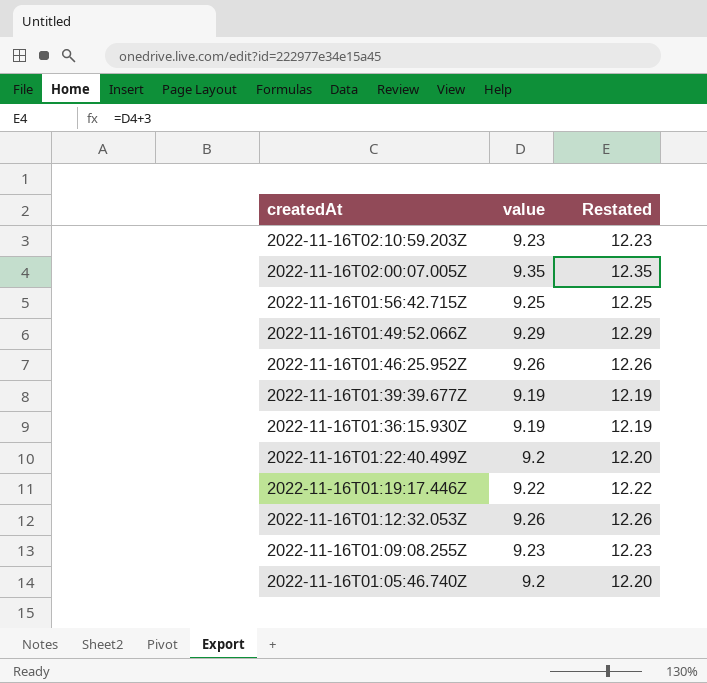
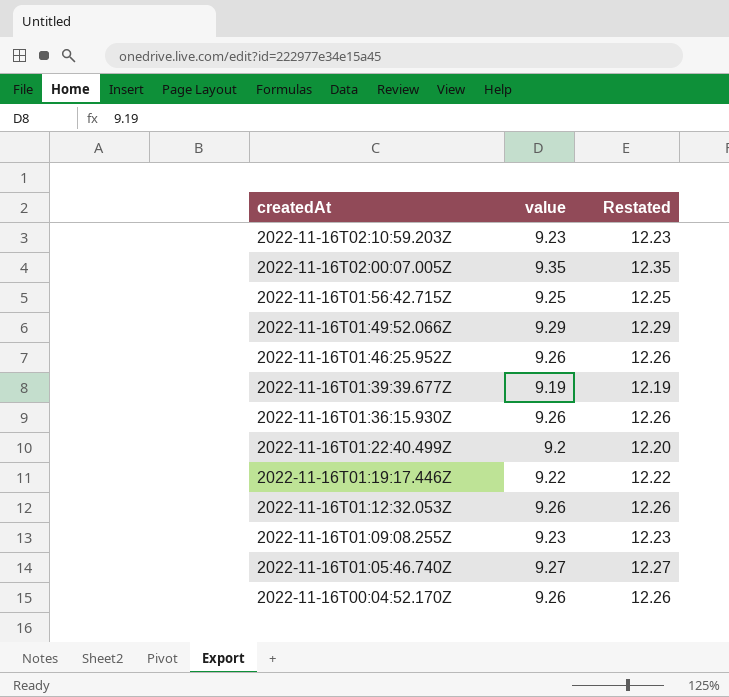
2022-11-16T01:36:15.930Z | value: 9.19 -> 9.26
2022-11-16T01:36:15.930Z | Restated: 12.19 -> 12.26
2022-11-16T01:05:46.740Z | value: 9.2 -> 9.27
2022-11-16T01:05:46.740Z | Restated: 12.20 -> 12.27
row 2022-11-16T00:04:52.170Z: none -> 9.26 | 12.26

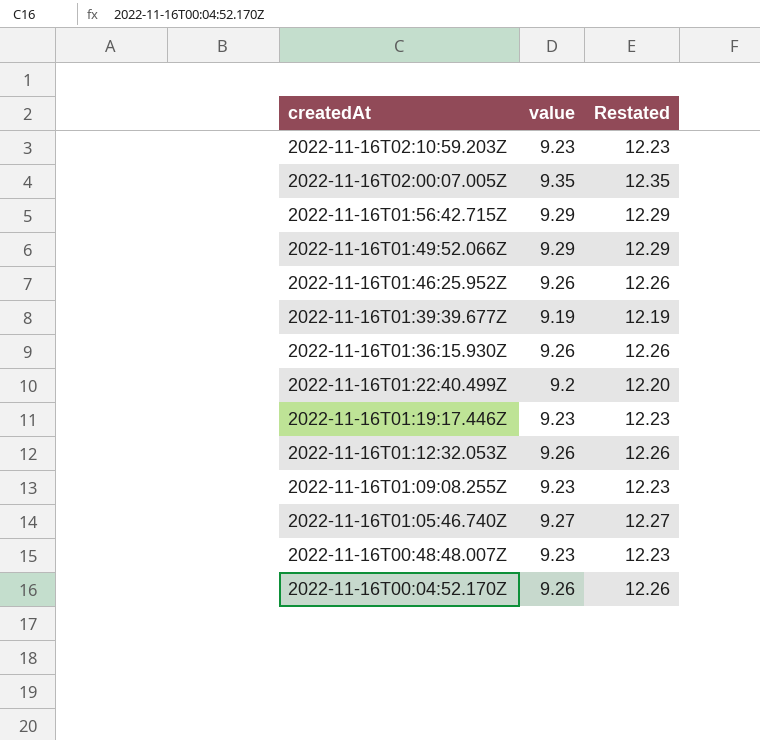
2022-11-16T01:56:42.715Z | value: 9.25 -> 9.29
2022-11-16T01:56:42.715Z | Restated: 12.25 -> 12.29
2022-11-16T01:19:17.446Z | value: 9.22 -> 9.23
2022-11-16T01:19:17.446Z | Restated: 12.22 -> 12.23
row 2022-11-16T00:48:48.007Z: none -> 9.23 | 12.23

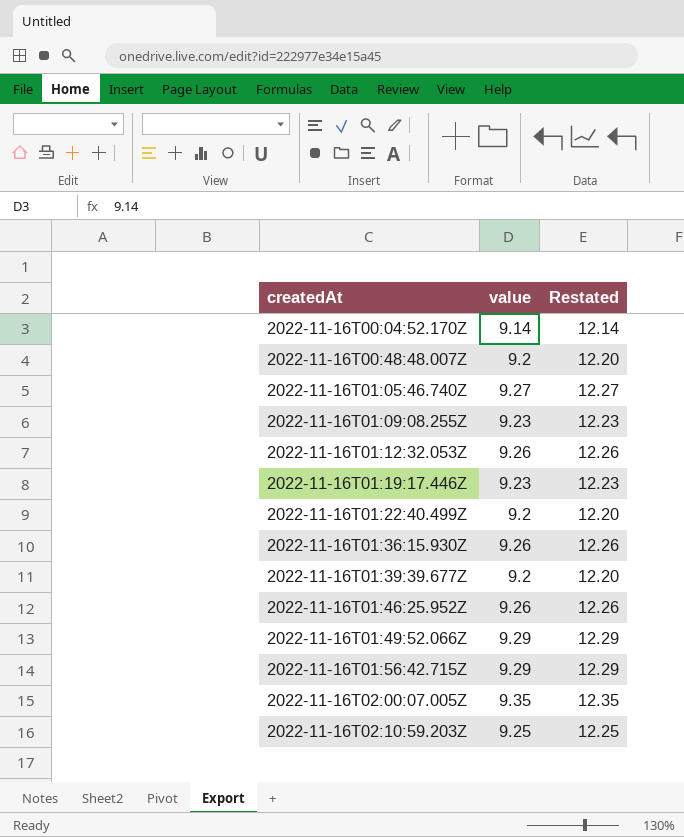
row order: createdAt descending -> createdAt ascending
2022-11-16T00:04:52.170Z | value: 9.26 -> 9.14
2022-11-16T00:04:52.170Z | Restated: 12.26 -> 12.14
2022-11-16T00:48:48.007Z | value: 9.23 -> 9.2
2022-11-16T00:48:48.007Z | Restated: 12.23 -> 12.20
2022-11-16T01:39:39.677Z | value: 9.19 -> 9.2
2022-11-16T01:39:39.677Z | Restated: 12.19 -> 12.20
2022-11-16T02:10:59.203Z | value: 9.23 -> 9.25
2022-11-16T02:10:59.203Z | Restated: 12.23 -> 12.25

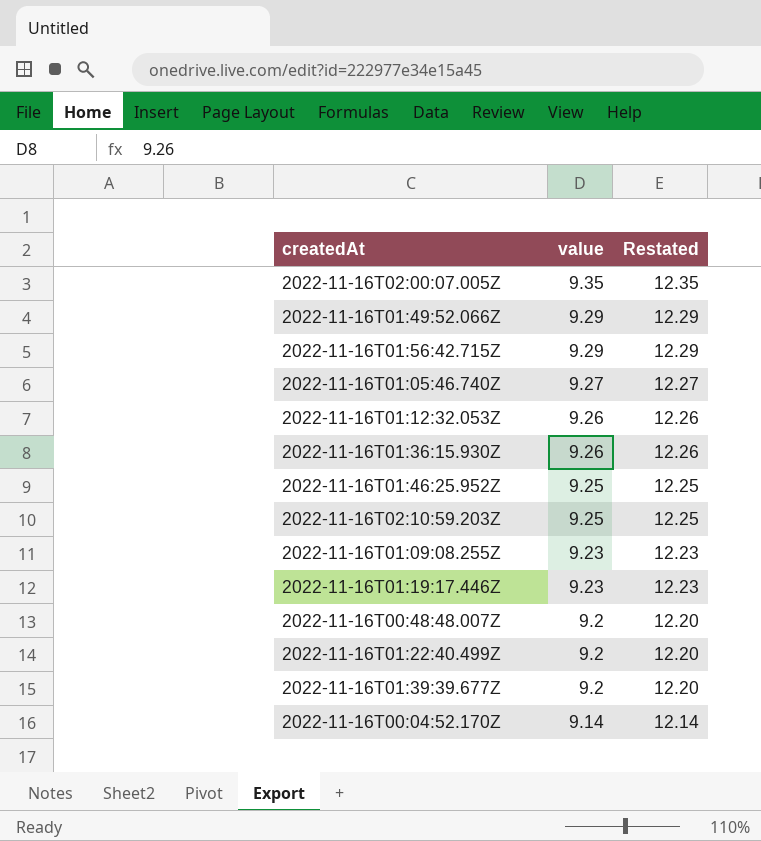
row order: createdAt ascending -> value descending
2022-11-16T01:46:25.952Z | value: 9.26 -> 9.25
2022-11-16T01:46:25.952Z | Restated: 12.26 -> 12.25

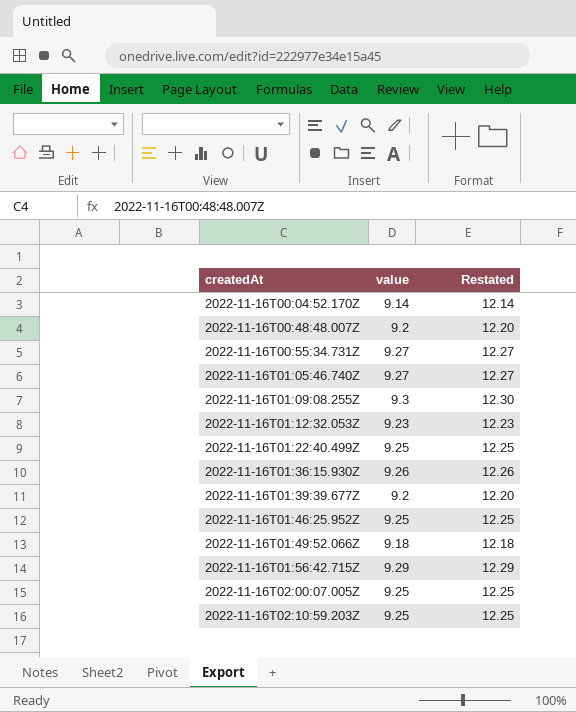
row order: value descending -> createdAt ascending
row 2022-11-16T01:19:17.446Z: 9.23 | 12.23 -> none
row 2022-11-16T00:55:34.731Z: none -> 9.27 | 12.27
2022-11-16T01:09:08.255Z | value: 9.23 -> 9.3
2022-11-16T01:09:08.255Z | Restated: 12.23 -> 12.30
2022-11-16T01:12:32.053Z | value: 9.26 -> 9.23
2022-11-16T01:12:32.053Z | Restated: 12.26 -> 12.23
2022-11-16T01:22:40.499Z | value: 9.2 -> 9.25
2022-11-16T01:22:40.499Z | Restated: 12.20 -> 12.25
2022-11-16T01:49:52.066Z | value: 9.29 -> 9.18
2022-11-16T01:49:52.066Z | Restated: 12.29 -> 12.18
2022-11-16T02:00:07.005Z | value: 9.35 -> 9.25
2022-11-16T02:00:07.005Z | Restated: 12.35 -> 12.25

